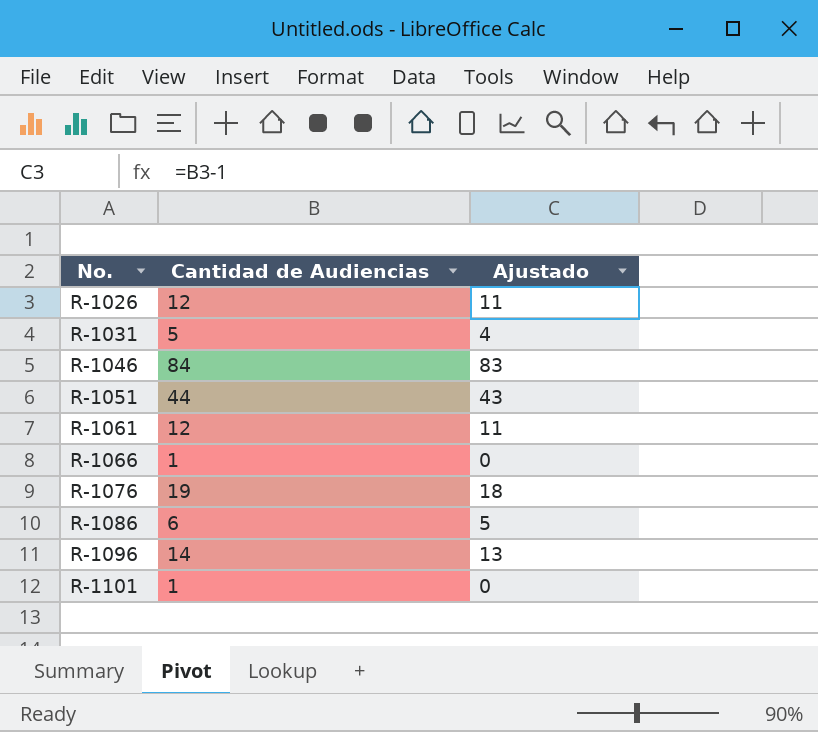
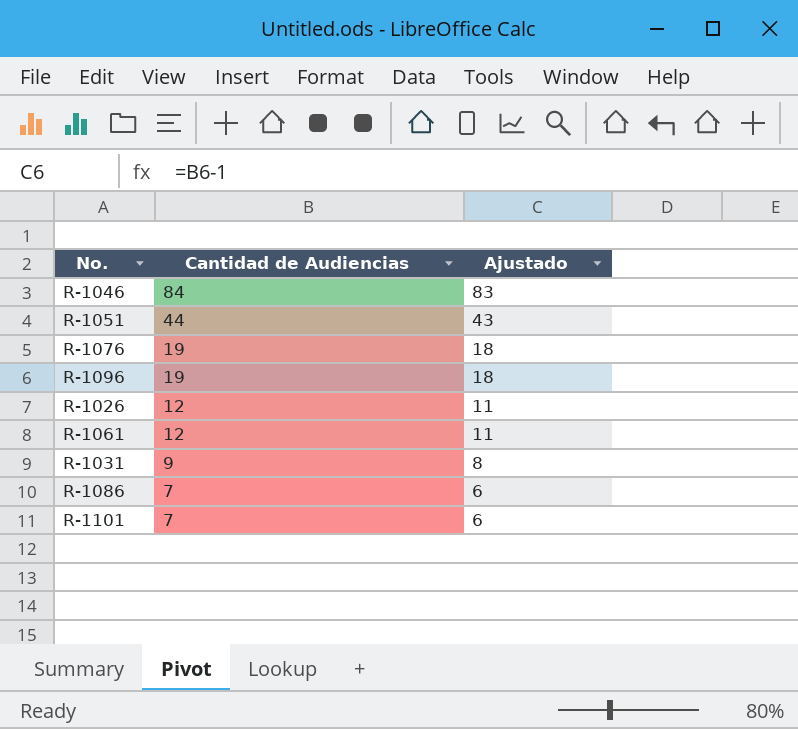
row order: No. ascending -> Cantidad de Audiencias descending
row R-1066: 1 | 0 -> none
R-1096 | Cantidad de Audiencias: 14 -> 19
R-1096 | Ajustado: 13 -> 18
R-1031 | Cantidad de Audiencias: 5 -> 9
R-1031 | Ajustado: 4 -> 8
R-1086 | Cantidad de Audiencias: 6 -> 7
R-1086 | Ajustado: 5 -> 6
R-1101 | Cantidad de Audiencias: 1 -> 7
R-1101 | Ajustado: 0 -> 6

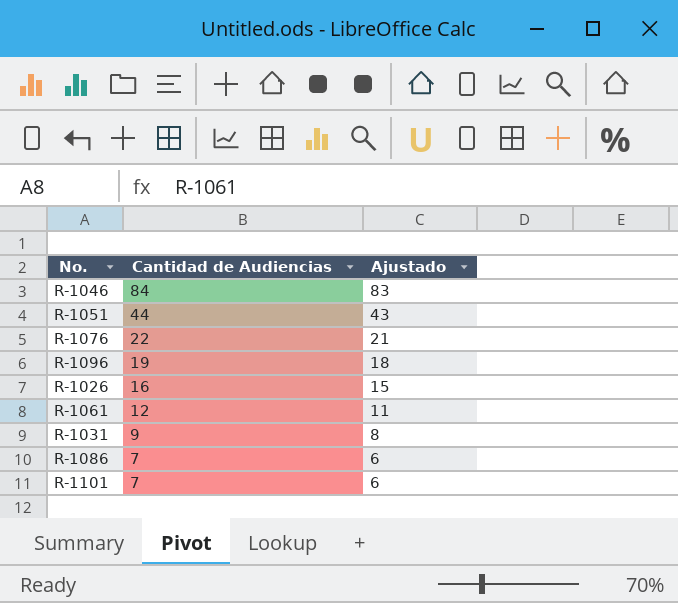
R-1076 | Cantidad de Audiencias: 19 -> 22
R-1076 | Ajustado: 18 -> 21
R-1026 | Cantidad de Audiencias: 12 -> 16
R-1026 | Ajustado: 11 -> 15

